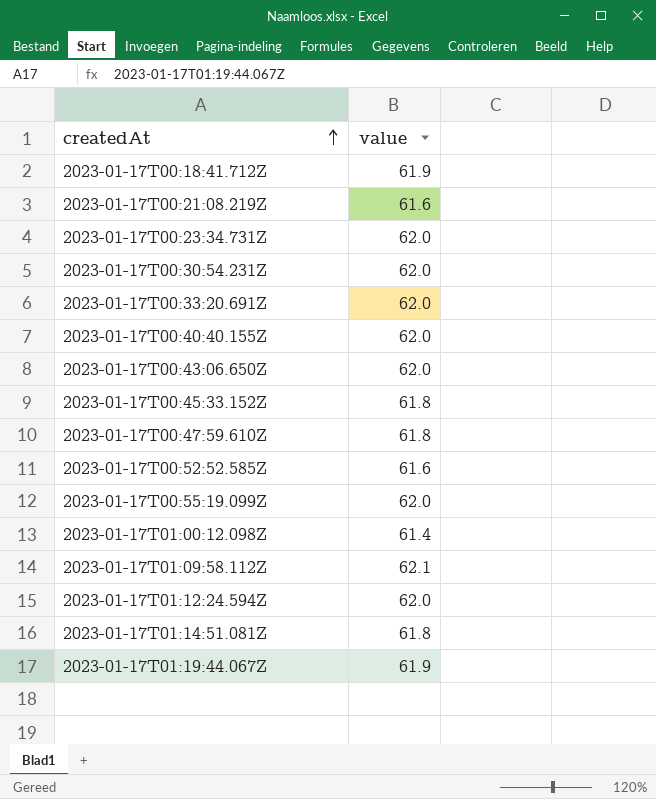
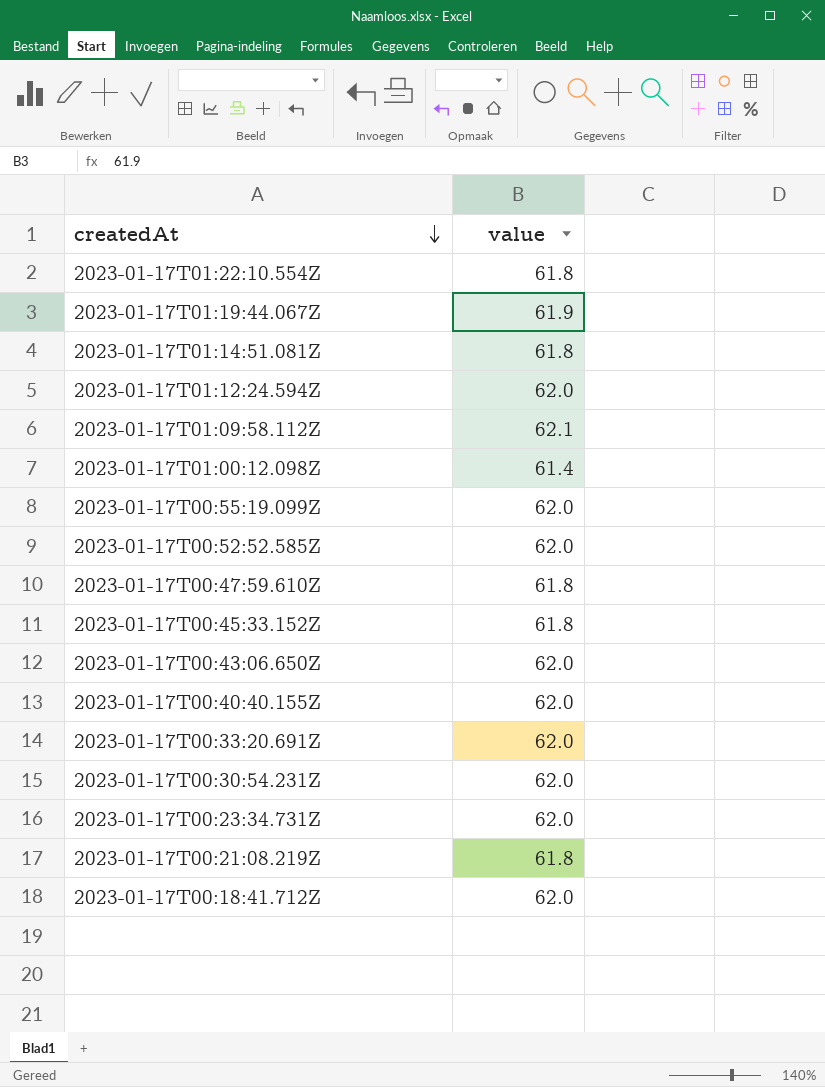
row order: createdAt ascending -> createdAt descending
row 2023-01-17T01:22:10.554Z: none -> 61.8
2023-01-17T00:52:52.585Z | value: 61.6 -> 62.0
2023-01-17T00:21:08.219Z | value: 61.6 -> 61.8
2023-01-17T00:18:41.712Z | value: 61.9 -> 62.0

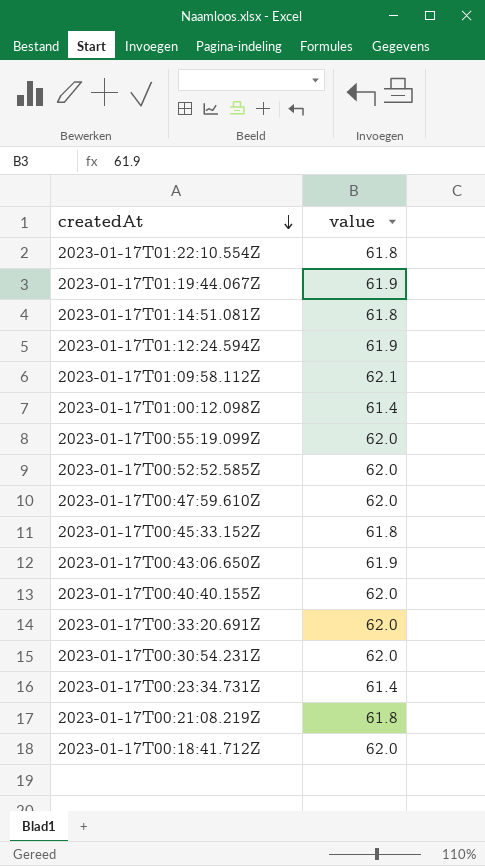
2023-01-17T01:12:24.594Z | value: 62.0 -> 61.9
2023-01-17T00:47:59.610Z | value: 61.8 -> 62.0
2023-01-17T00:43:06.650Z | value: 62.0 -> 61.9
2023-01-17T00:23:34.731Z | value: 62.0 -> 61.4

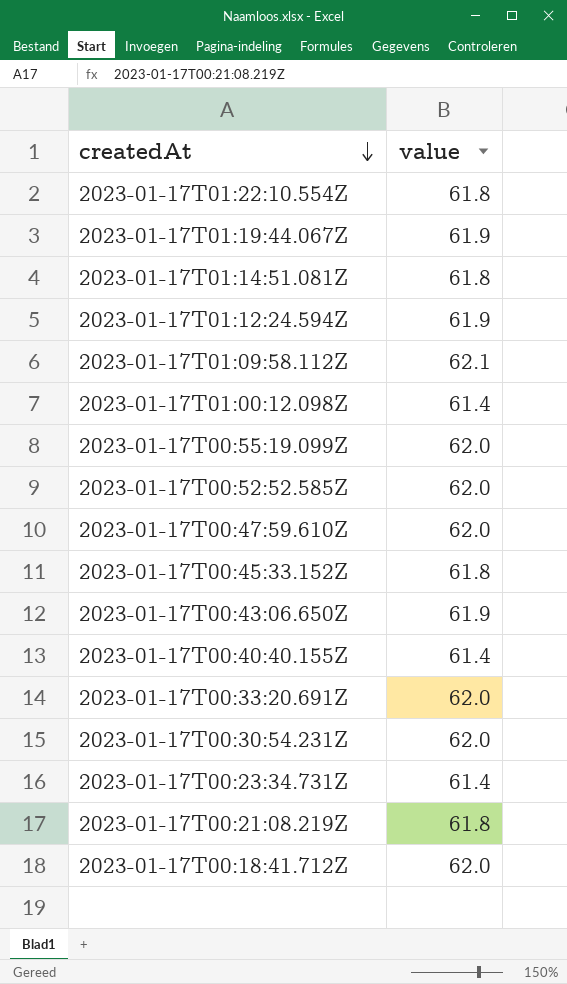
2023-01-17T00:40:40.155Z | value: 62.0 -> 61.4

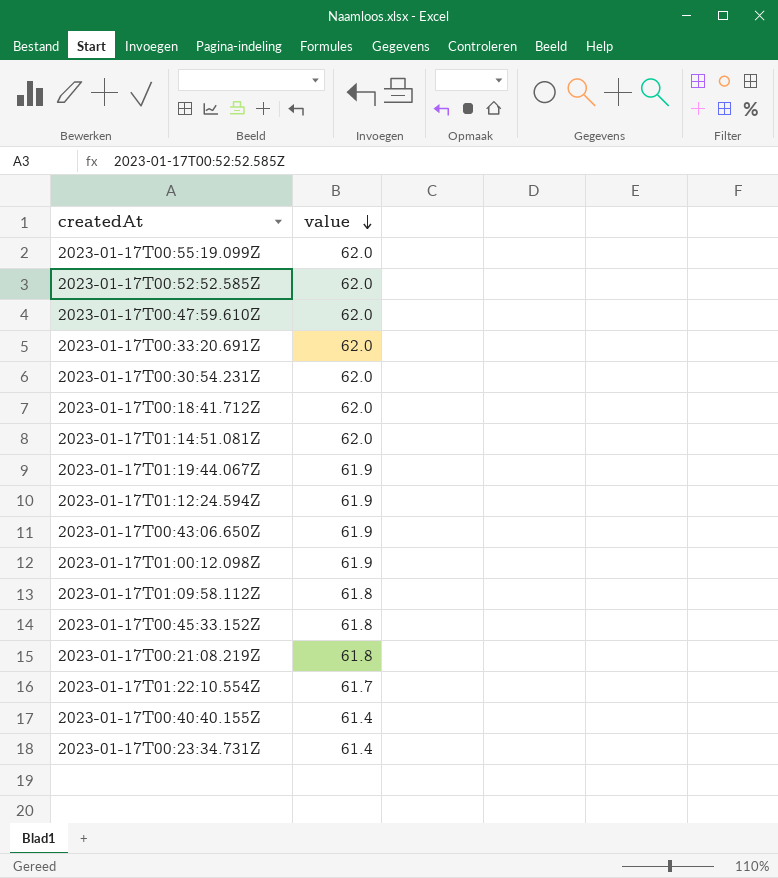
row order: createdAt descending -> value descending
2023-01-17T01:14:51.081Z | value: 61.8 -> 62.0
2023-01-17T01:00:12.098Z | value: 61.4 -> 61.9
2023-01-17T01:09:58.112Z | value: 62.1 -> 61.8
2023-01-17T01:22:10.554Z | value: 61.8 -> 61.7

